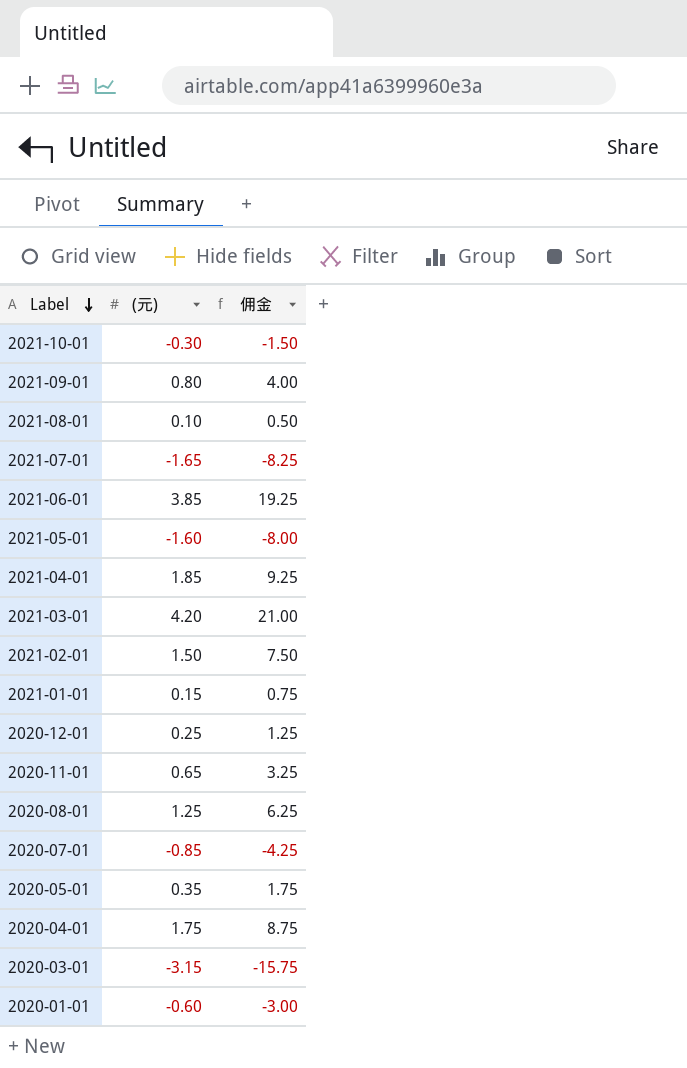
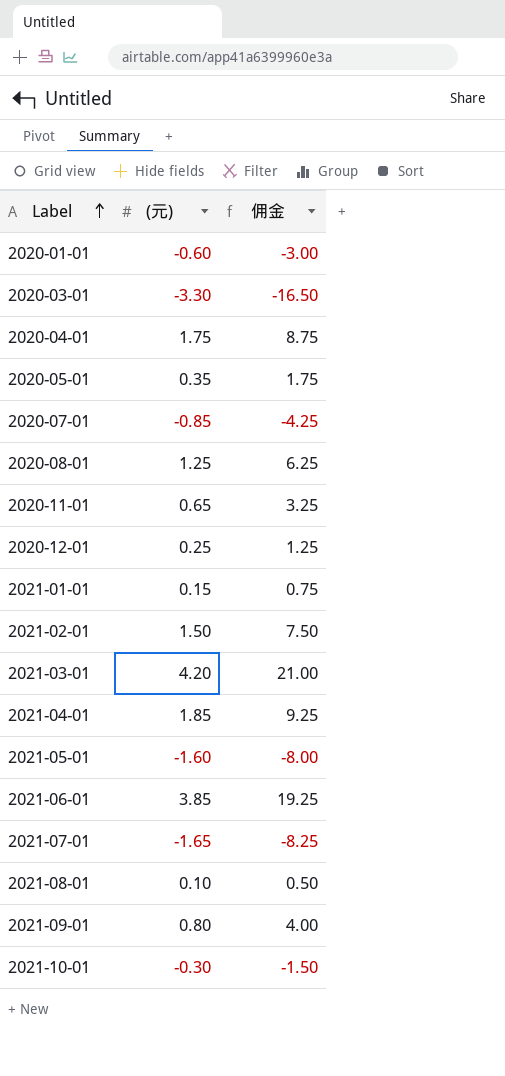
row order: Label descending -> Label ascending
2020-03-01 | (元): -3.15 -> -3.30
2020-03-01 | 佣金: -15.75 -> -16.50

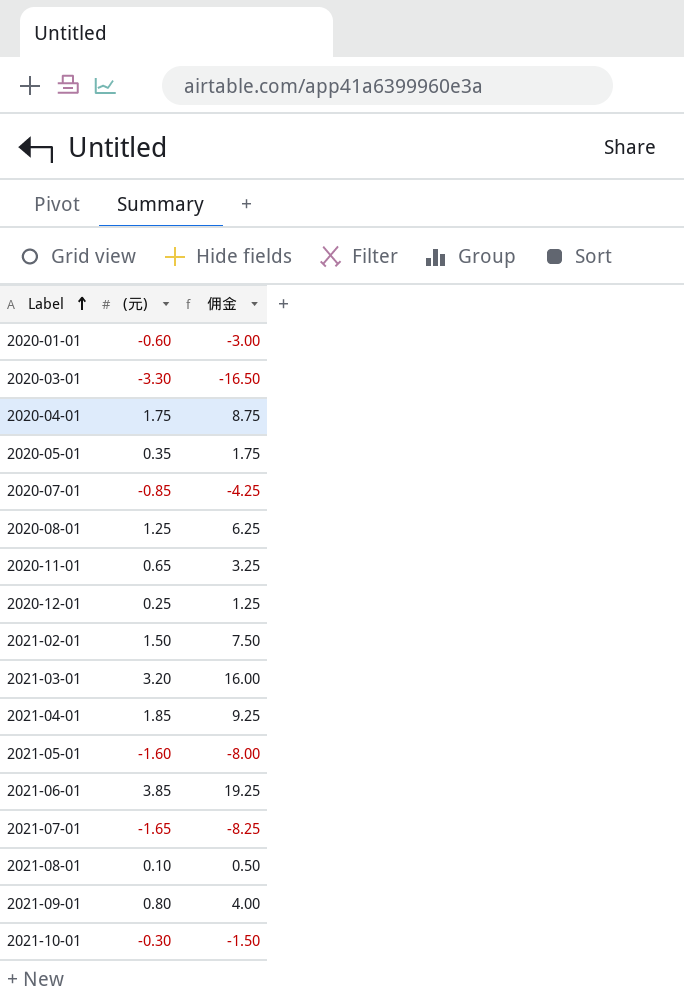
row 2021-01-01: 0.15 | 0.75 -> none
2021-03-01 | (元): 4.20 -> 3.20
2021-03-01 | 佣金: 21.00 -> 16.00

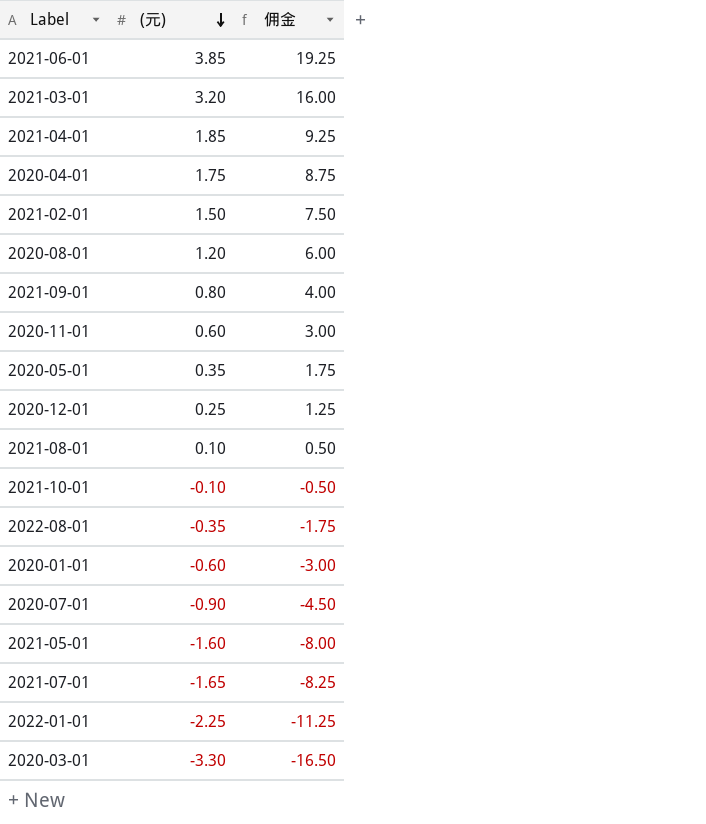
row order: Label ascending -> (元) descending
2020-08-01 | (元): 1.25 -> 1.20
2020-08-01 | 佣金: 6.25 -> 6.00
2020-11-01 | (元): 0.65 -> 0.60
2020-11-01 | 佣金: 3.25 -> 3.00
2021-10-01 | (元): -0.30 -> -0.10
2021-10-01 | 佣金: -1.50 -> -0.50
row 2022-08-01: none -> -0.35 | -1.75
2020-07-01 | (元): -0.85 -> -0.90
2020-07-01 | 佣金: -4.25 -> -4.50
row 2022-01-01: none -> -2.25 | -11.25

